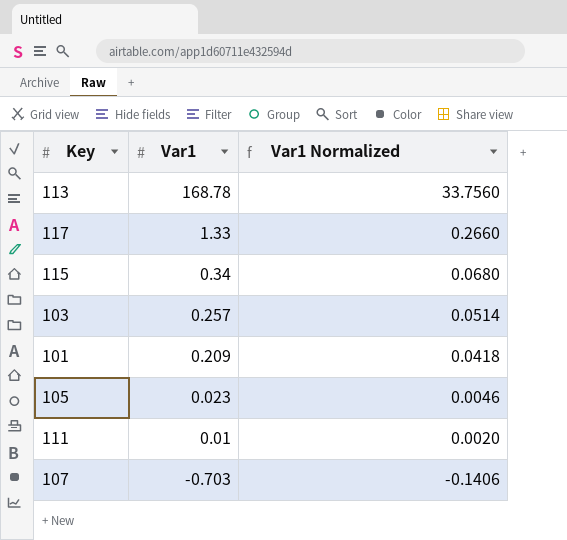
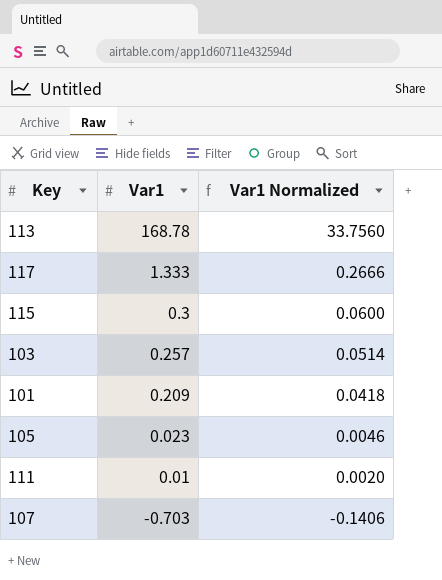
117 | Var1: 1.33 -> 1.333
117 | Var1 Normalized: 0.2660 -> 0.2666
115 | Var1: 0.34 -> 0.3
115 | Var1 Normalized: 0.0680 -> 0.0600

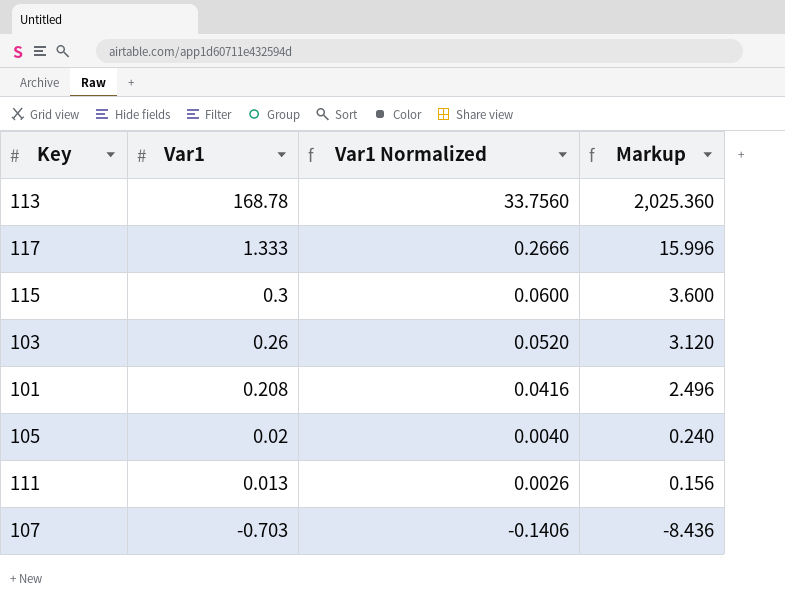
column Markup | formula: none -> [Var1] * 12
103 | Var1: 0.257 -> 0.26
103 | Var1 Normalized: 0.0514 -> 0.0520
101 | Var1: 0.209 -> 0.208
101 | Var1 Normalized: 0.0418 -> 0.0416
105 | Var1: 0.023 -> 0.02
105 | Var1 Normalized: 0.0046 -> 0.0040
111 | Var1: 0.01 -> 0.013
111 | Var1 Normalized: 0.0020 -> 0.0026

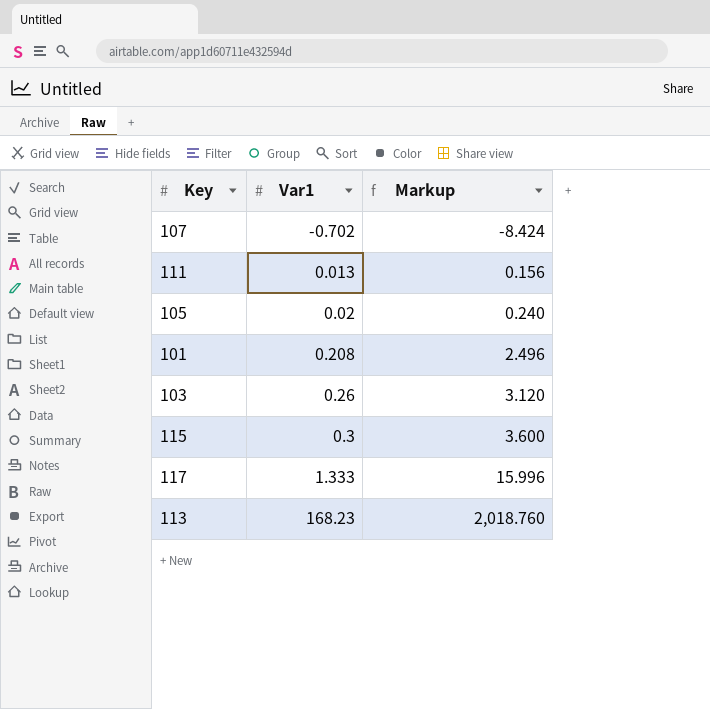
row order: Var1 descending -> Var1 ascending
column Var1 Normalized | formula: [Var1] * 0.2 -> none
107 | Var1: -0.703 -> -0.702
107 | Markup: -8.436 -> -8.424
113 | Var1: 168.78 -> 168.23
113 | Markup: 2,025.360 -> 2,018.760

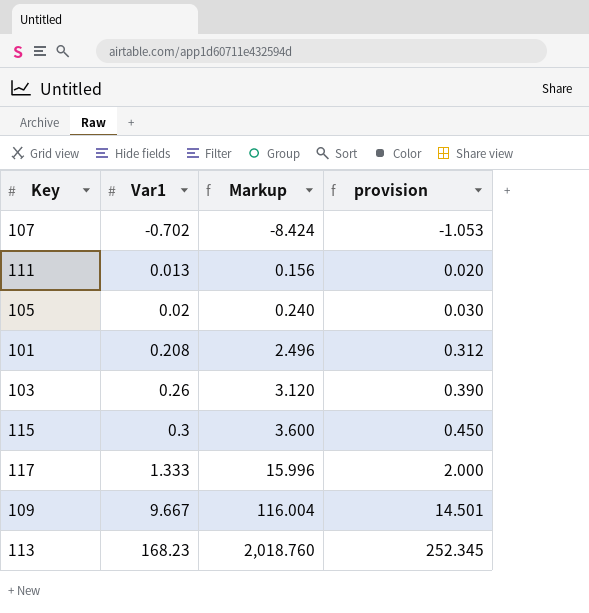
column provision | formula: none -> [Var1] * 1.5
row 109: none -> 9.667 | 116.004 | 14.501

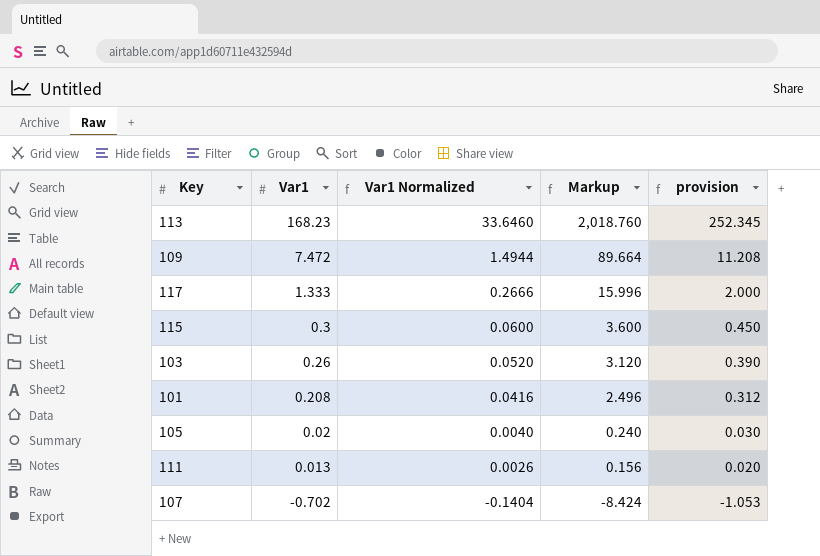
row order: Var1 ascending -> Var1 descending
column Var1 Normalized | formula: none -> [Var1] * 0.2
109 | Var1: 9.667 -> 7.472
109 | Markup: 116.004 -> 89.664
109 | provision: 14.501 -> 11.208

